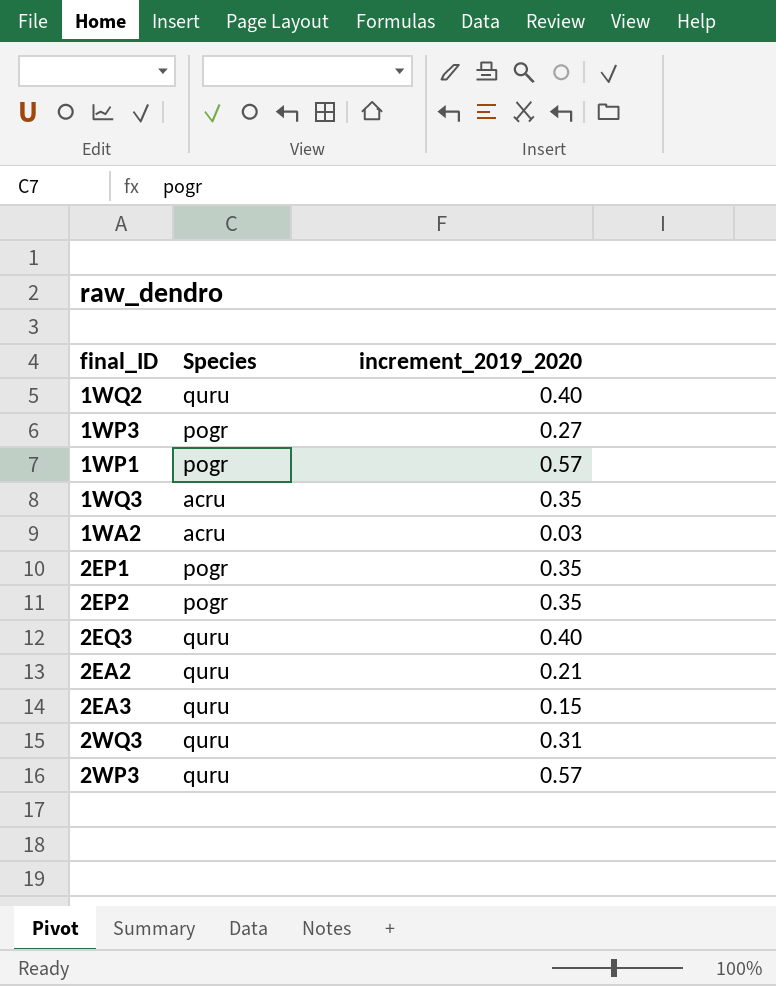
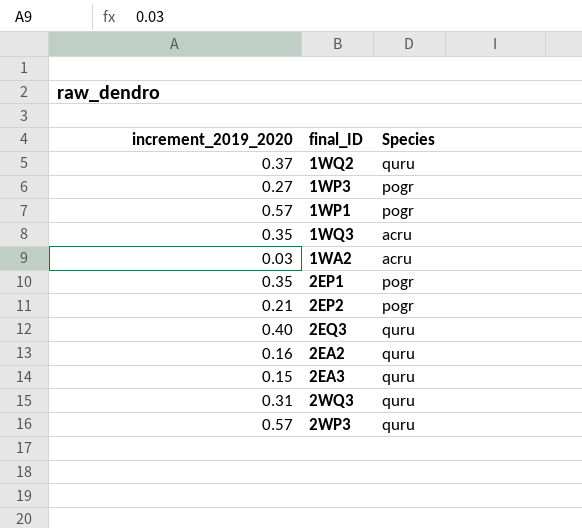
column increment_2019_2020 | position: 3 -> 1
1WQ2 | increment_2019_2020: 0.40 -> 0.37
2EP2 | increment_2019_2020: 0.35 -> 0.21
2EA2 | increment_2019_2020: 0.21 -> 0.16

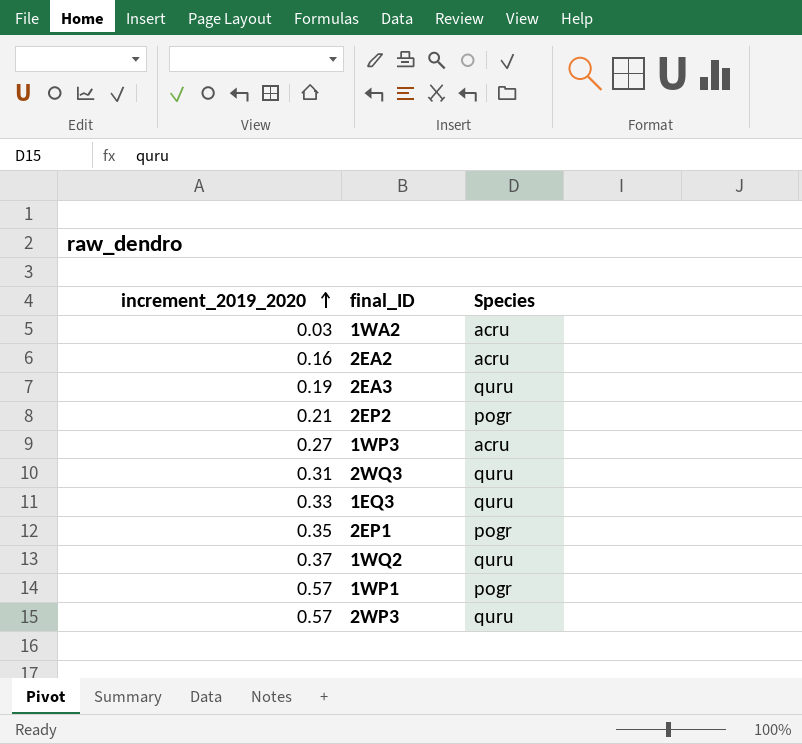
row order: none -> increment_2019_2020 ascending
row 1WQ3: 0.35 | acru -> none
row 2EQ3: 0.40 | quru -> none
2EA2 | Species: quru -> acru
2EA3 | increment_2019_2020: 0.15 -> 0.19
1WP3 | Species: pogr -> acru
row 1EQ3: none -> 0.33 | quru

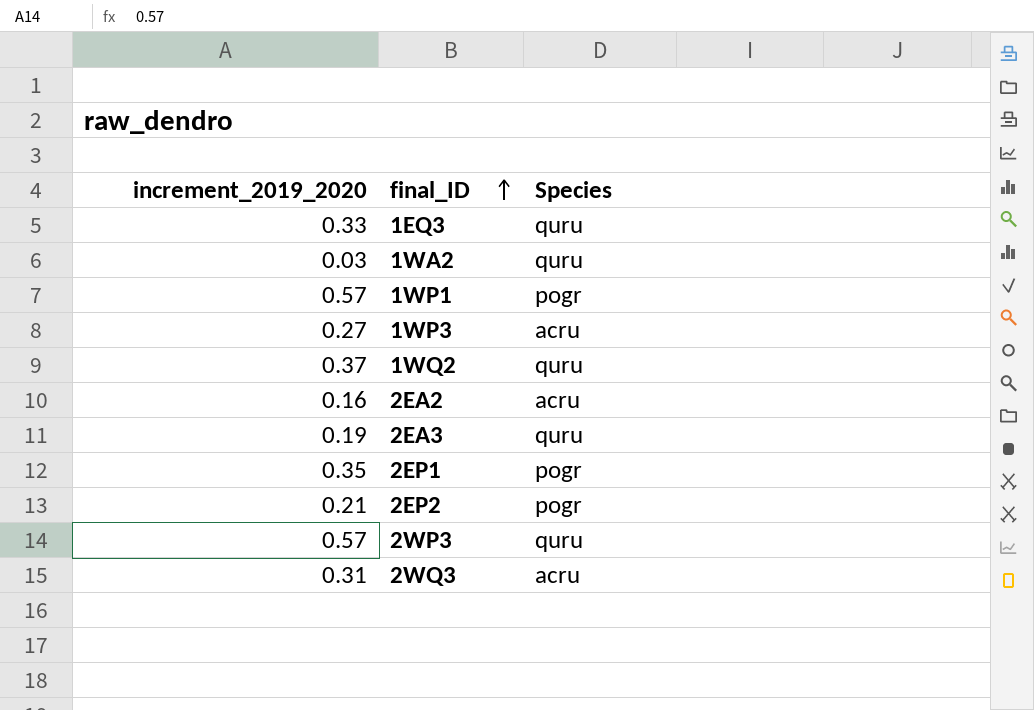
row order: increment_2019_2020 ascending -> final_ID ascending
1WA2 | Species: acru -> quru
2WQ3 | Species: quru -> acru

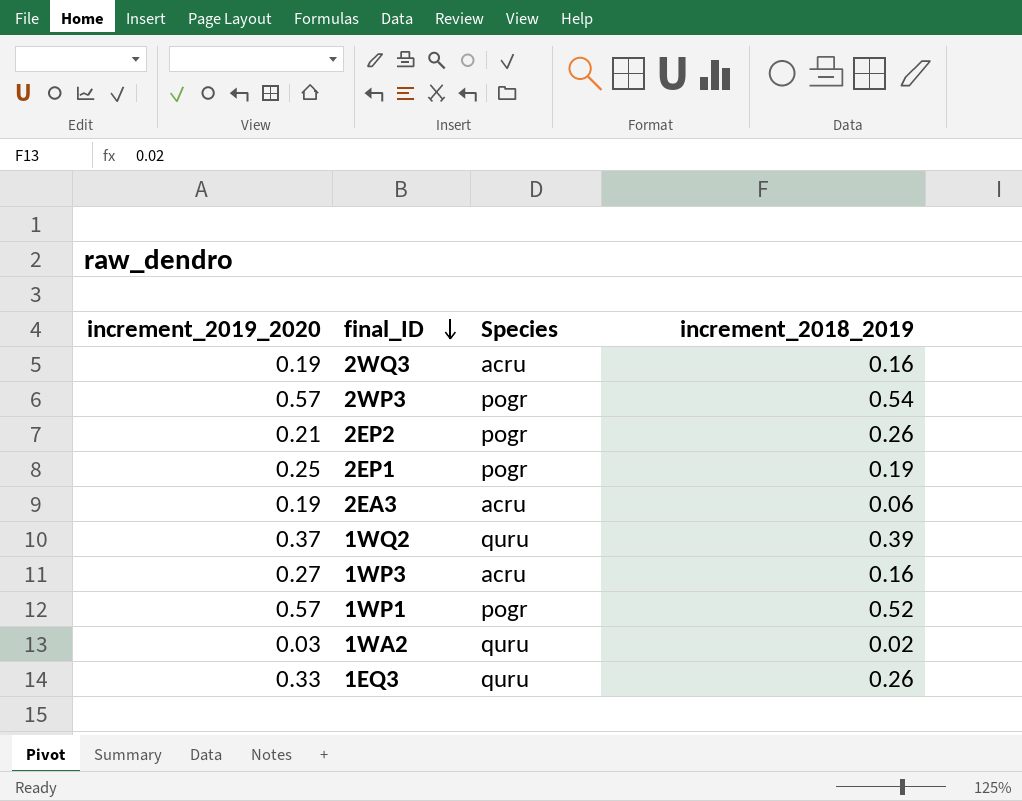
row order: final_ID ascending -> final_ID descending
column increment_2018_2019 | position: none -> 4
row 2EA2: 0.16 | acru -> none
2WQ3 | increment_2019_2020: 0.31 -> 0.19
2WP3 | Species: quru -> pogr
2EP1 | increment_2019_2020: 0.35 -> 0.25
2EA3 | Species: quru -> acru

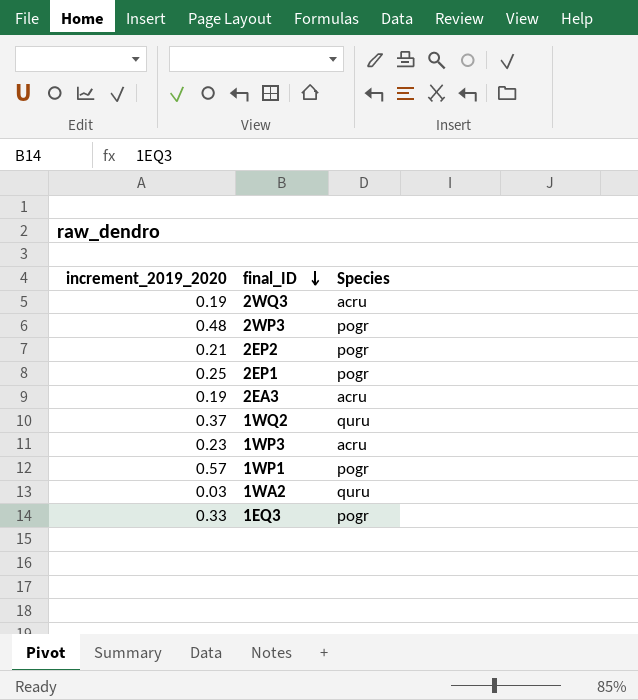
column increment_2018_2019 | position: 4 -> none
2WP3 | increment_2019_2020: 0.57 -> 0.48
1WP3 | increment_2019_2020: 0.27 -> 0.23
1EQ3 | Species: quru -> pogr

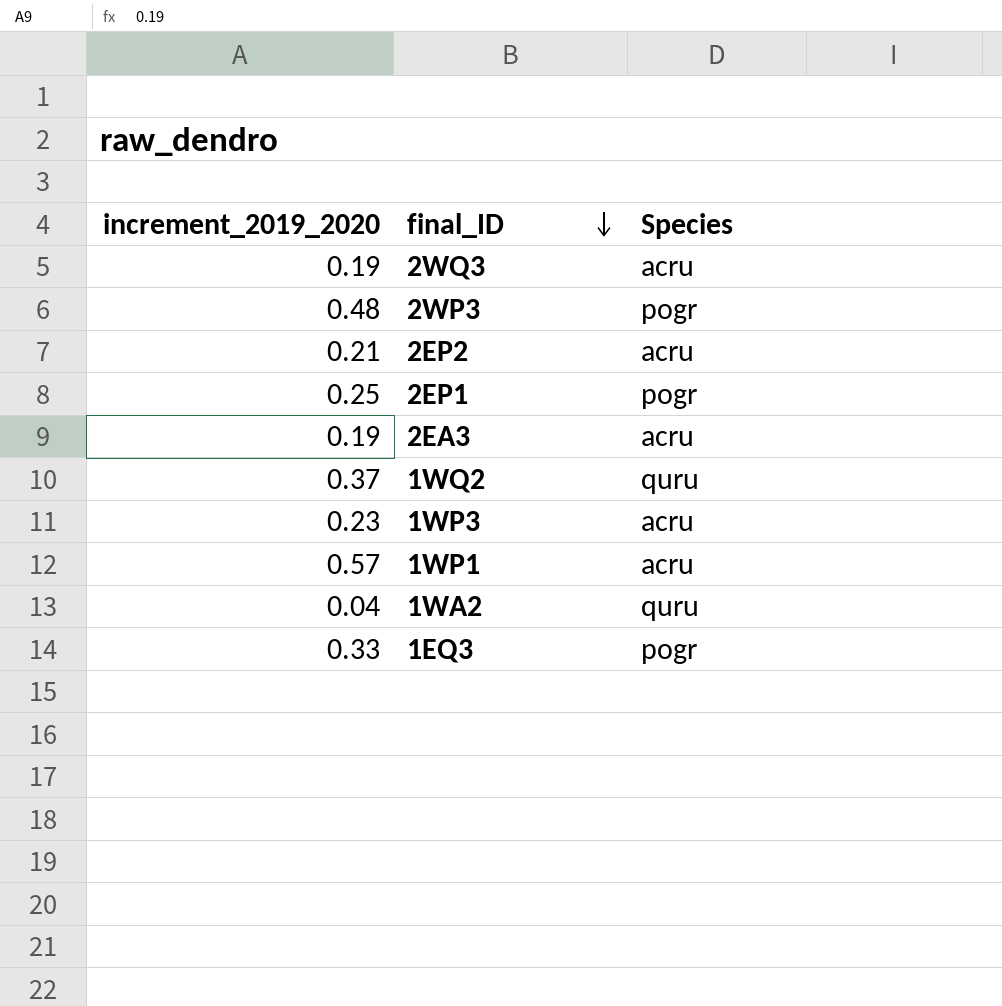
2EP2 | Species: pogr -> acru
1WP1 | Species: pogr -> acru
1WA2 | increment_2019_2020: 0.03 -> 0.04

